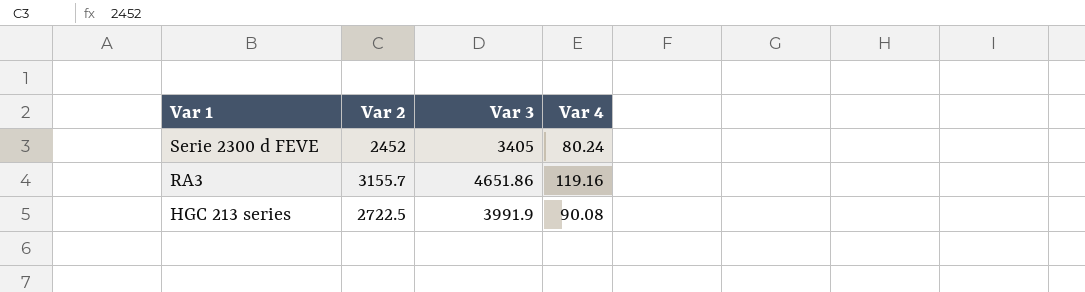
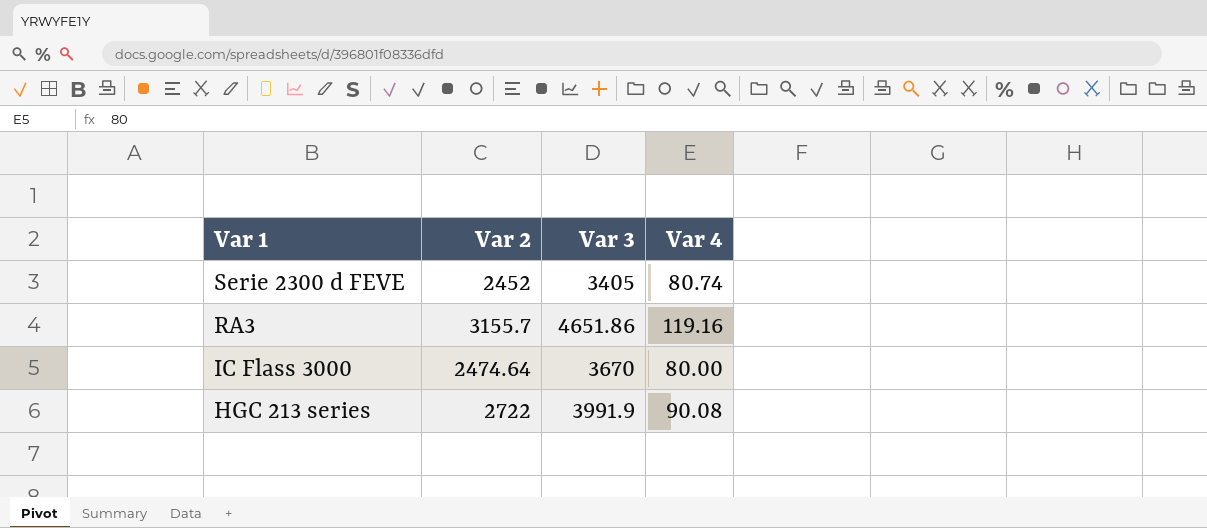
Serie 2300 d FEVE | Var 4: 80.24 -> 80.74
row IC Flass 3000: none -> 2474.64 | 3670 | 80.00
HGC 213 series | Var 2: 2722.5 -> 2722

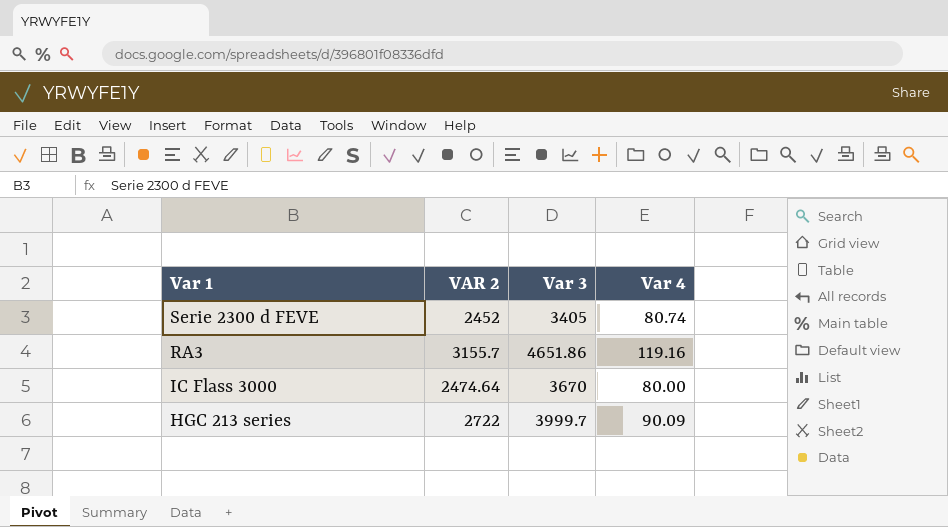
column name: Var 2 -> VAR 2
HGC 213 series | Var 3: 3991.9 -> 3999.7
HGC 213 series | Var 4: 90.08 -> 90.09

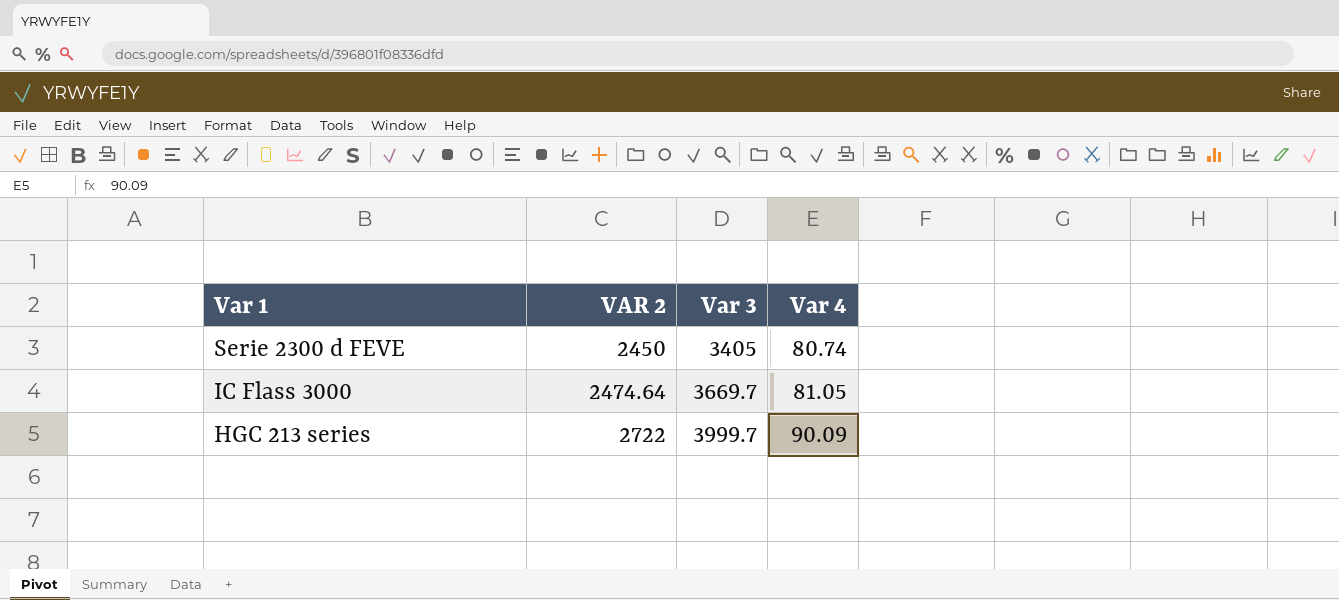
row RA3: 3155.7 | 4651.86 | 119.16 -> none
Serie 2300 d FEVE | VAR 2: 2452 -> 2450
IC Flass 3000 | Var 3: 3670 -> 3669.7
IC Flass 3000 | Var 4: 80.00 -> 81.05

